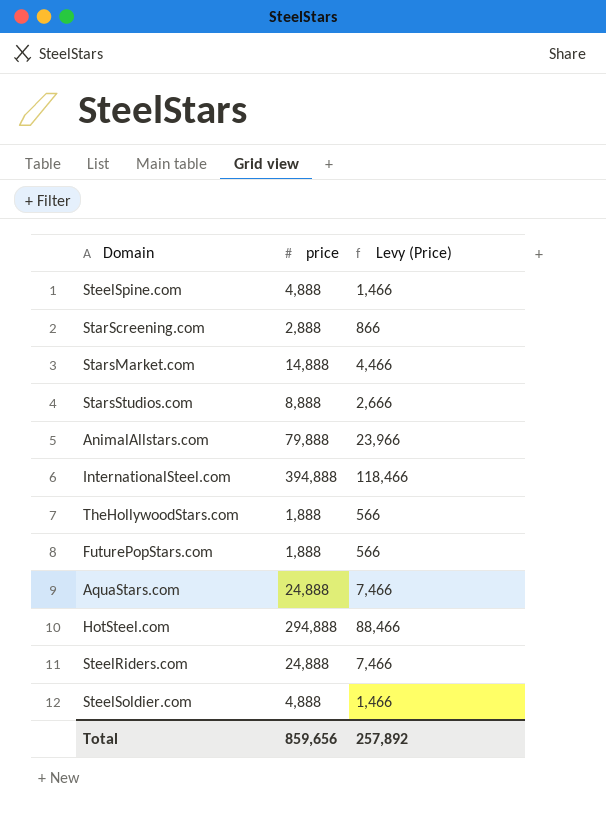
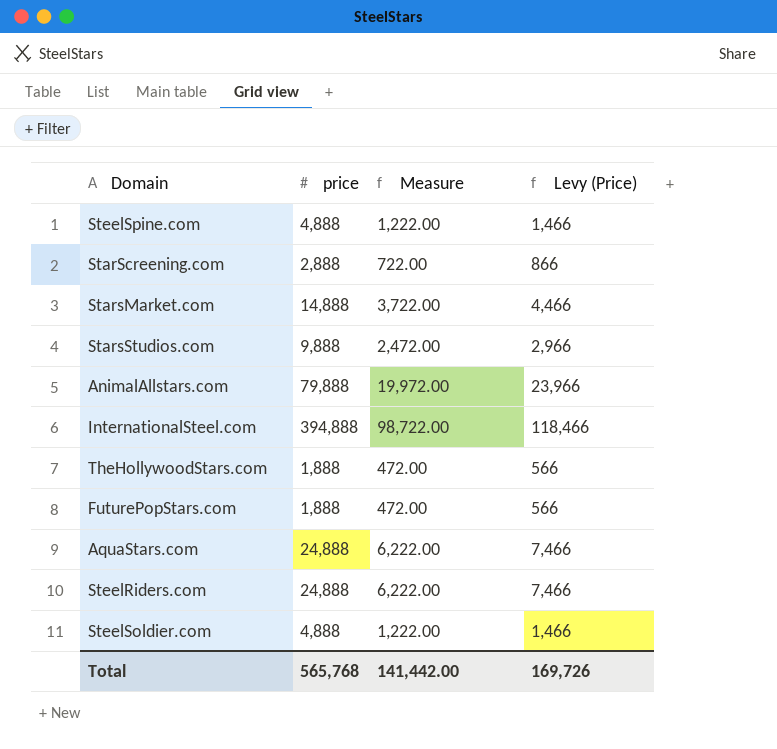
column Measure | formula: none -> [price] * 0.25
row HotSteel.com: 294,888 | 88,466 -> none
StarsStudios.com | price: 8,888 -> 9,888
StarsStudios.com | Levy (Price): 2,666 -> 2,966
Total | price: 859,656 -> 565,768
Total | Levy (Price): 257,892 -> 169,726

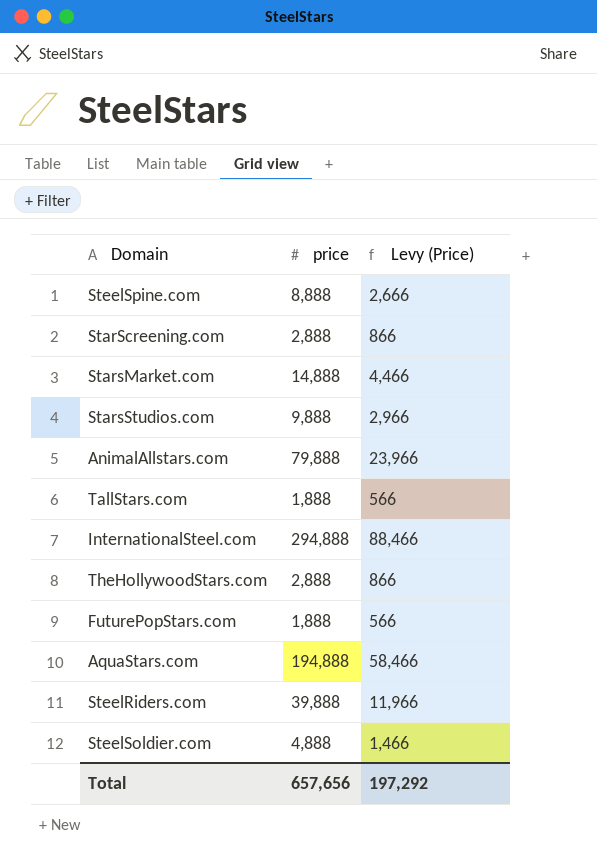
column Measure | formula: [price] * 0.25 -> none
SteelSpine.com | price: 4,888 -> 8,888
SteelSpine.com | Levy (Price): 1,466 -> 2,666
row TallStars.com: none -> 1,888 | 566
InternationalSteel.com | price: 394,888 -> 294,888
InternationalSteel.com | Levy (Price): 118,466 -> 88,466
TheHollywoodStars.com | price: 1,888 -> 2,888
TheHollywoodStars.com | Levy (Price): 566 -> 866
AquaStars.com | price: 24,888 -> 194,888
AquaStars.com | Levy (Price): 7,466 -> 58,466
SteelRiders.com | price: 24,888 -> 39,888
SteelRiders.com | Levy (Price): 7,466 -> 11,966
Total | price: 565,768 -> 657,656
Total | Levy (Price): 169,726 -> 197,292

